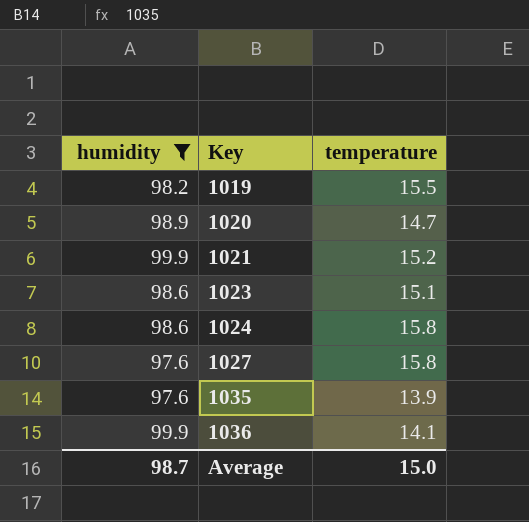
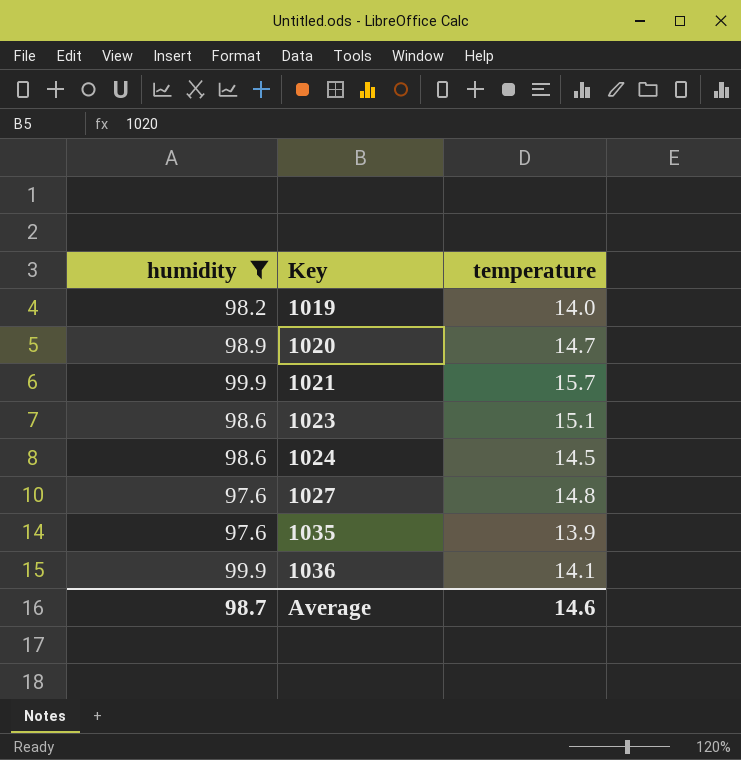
1019 | temperature: 15.5 -> 14.0
1021 | temperature: 15.2 -> 15.7
1024 | temperature: 15.8 -> 14.5
1027 | temperature: 15.8 -> 14.8
Average | temperature: 15.0 -> 14.6

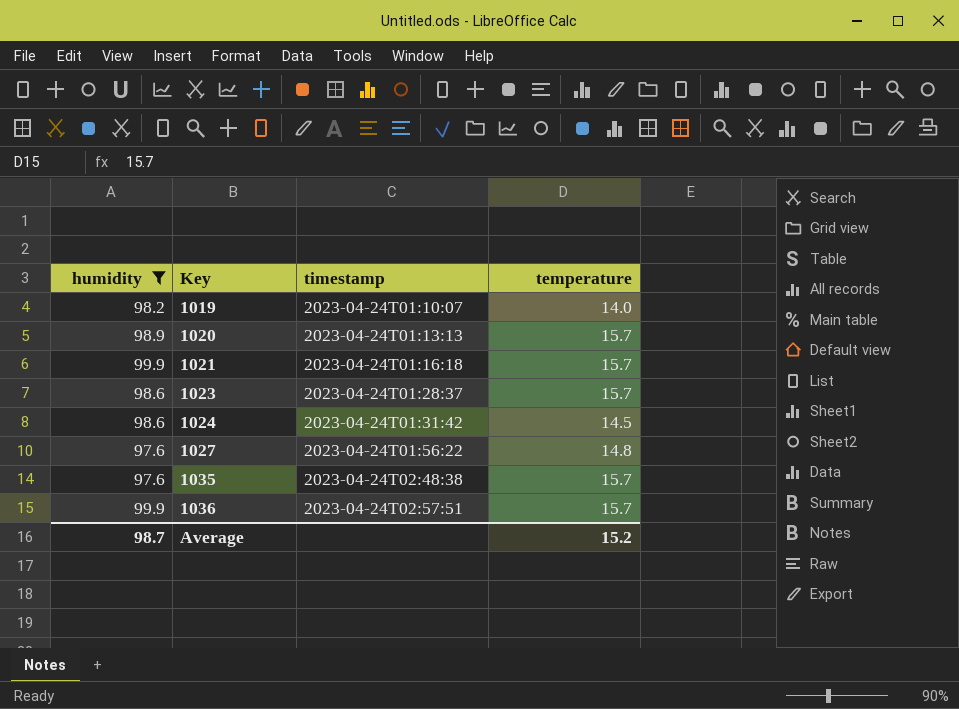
column timestamp | position: none -> 3
1020 | temperature: 14.7 -> 15.7
1023 | temperature: 15.1 -> 15.7
1035 | temperature: 13.9 -> 15.7
1036 | temperature: 14.1 -> 15.7
Average | temperature: 14.6 -> 15.2

